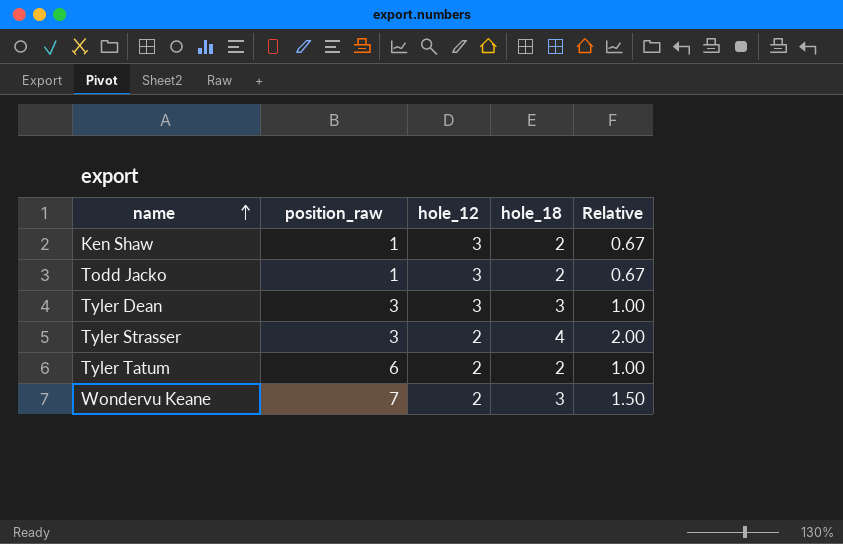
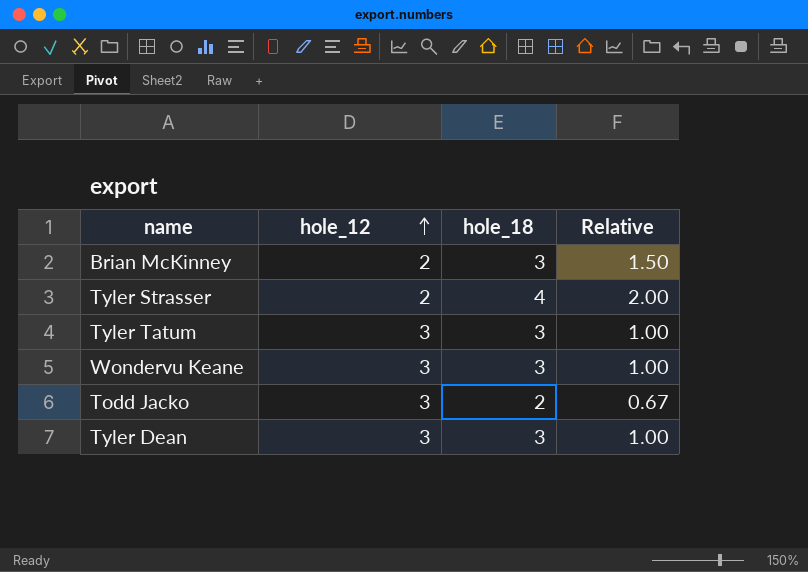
row order: name ascending -> hole_12 ascending
column position_raw | position: 2 -> none
row Ken Shaw: 1 | 3 | 2 | 0.67 -> none
row Brian McKinney: none -> 2 | 3 | 1.50
Tyler Tatum | hole_12: 2 -> 3
Tyler Tatum | hole_18: 2 -> 3
Wondervu Keane | hole_12: 2 -> 3
Wondervu Keane | Relative: 1.50 -> 1.00

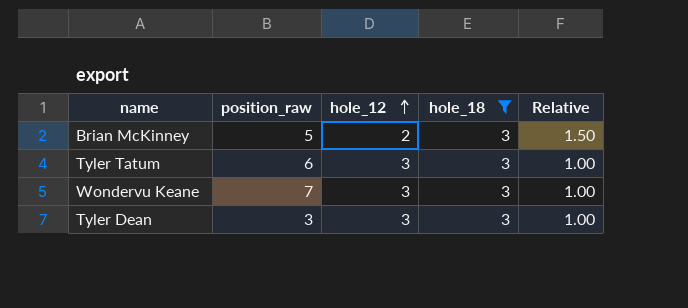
filter: none -> hole_18 = 3
column position_raw | position: none -> 2

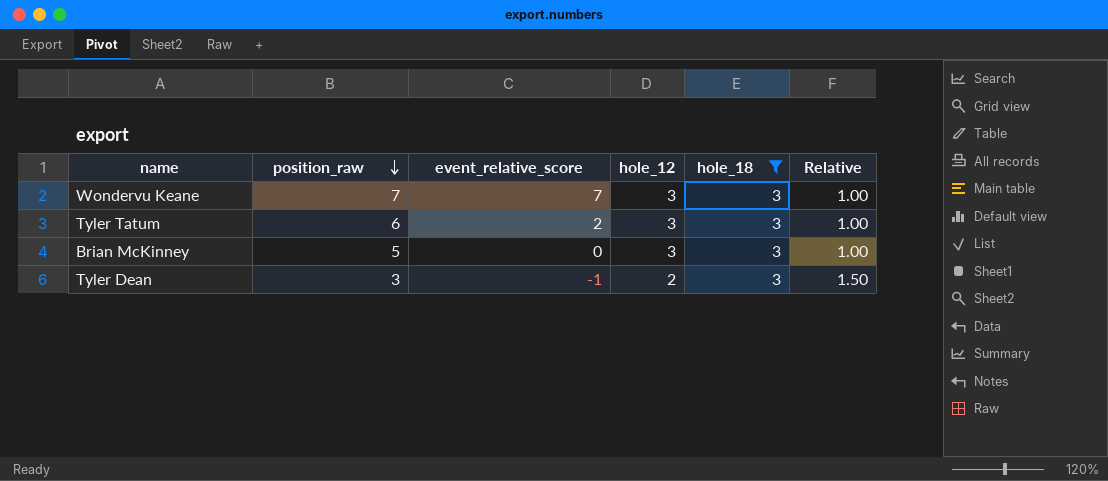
row order: hole_12 ascending -> position_raw descending
column event_relative_score | position: none -> 3
Brian McKinney | hole_12: 2 -> 3
Brian McKinney | Relative: 1.50 -> 1.00
Tyler Dean | hole_12: 3 -> 2
Tyler Dean | Relative: 1.00 -> 1.50

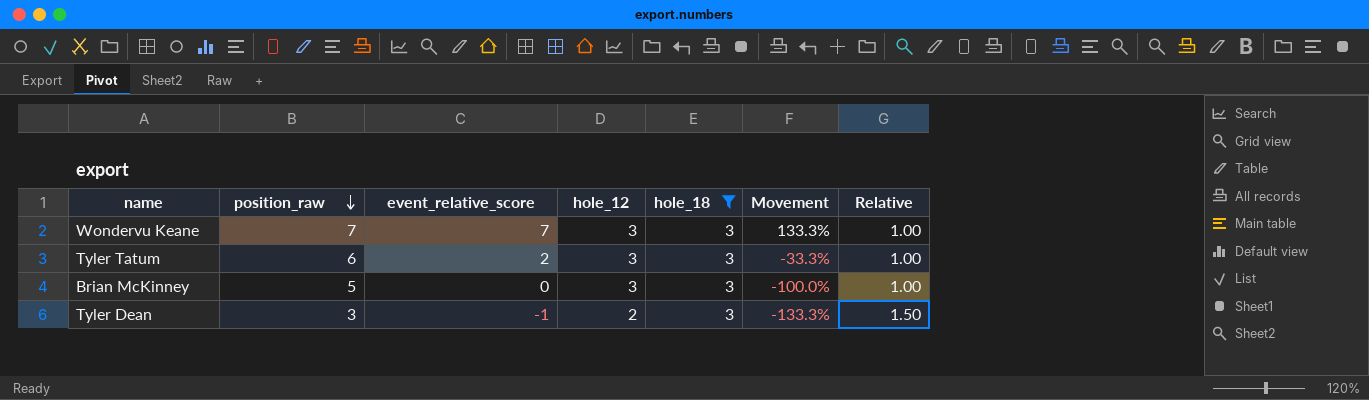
column Movement | formula: none -> ([event_relative_score] - [hole_18]) / [hole_18]

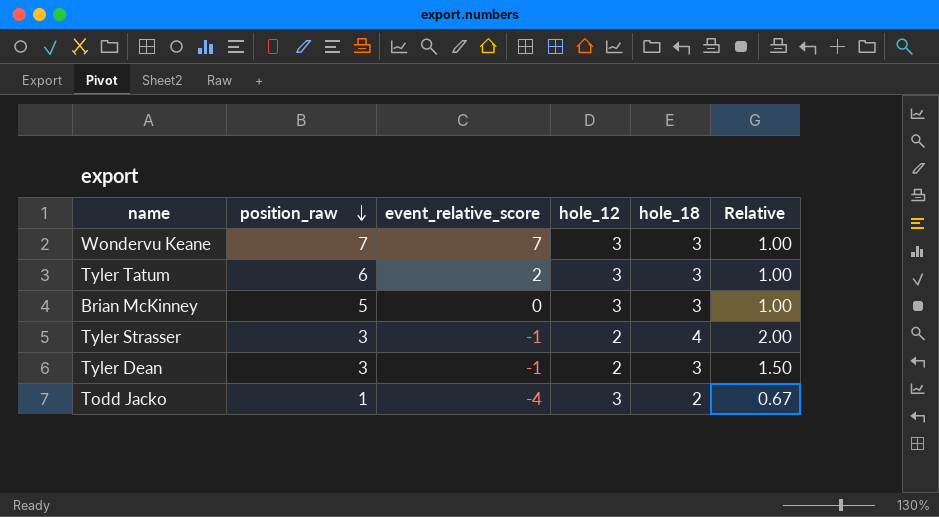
filter: hole_18 = 3 -> none
column Movement | formula: ([event_relative_score] - [hole_18]) / [hole_18] -> none

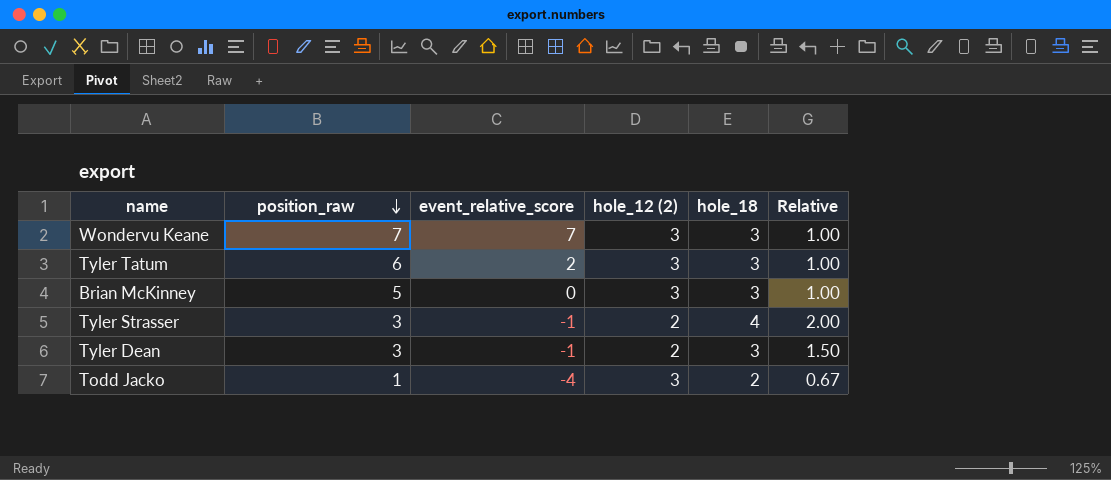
column name: hole_12 -> hole_12 (2)

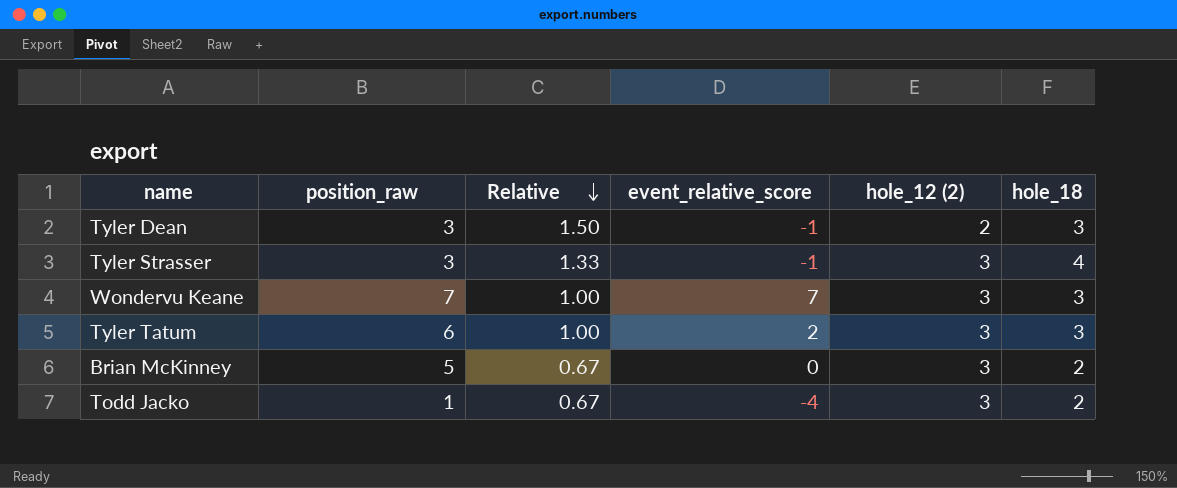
row order: position_raw descending -> Relative descending
column Relative | position: 6 -> 3
Tyler Strasser | Relative: 2.00 -> 1.33
Tyler Strasser | hole_12 (2): 2 -> 3
Brian McKinney | Relative: 1.00 -> 0.67
Brian McKinney | hole_18: 3 -> 2

